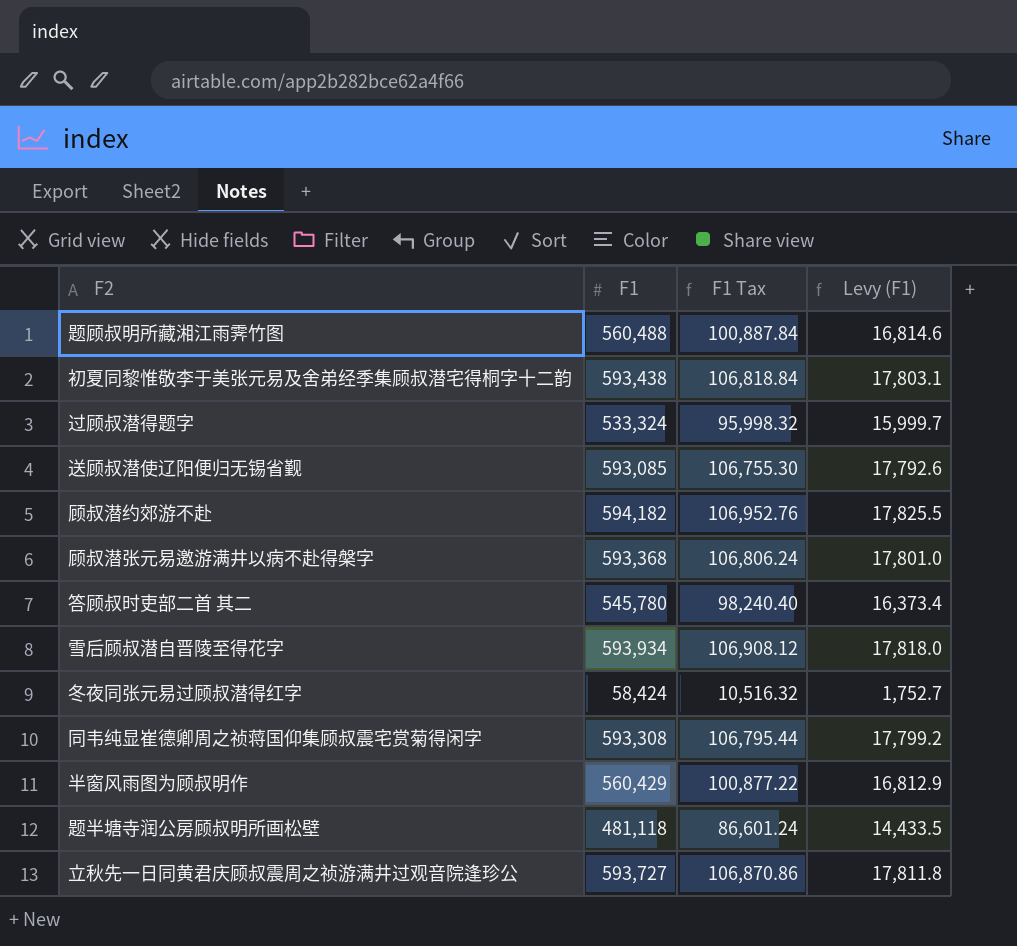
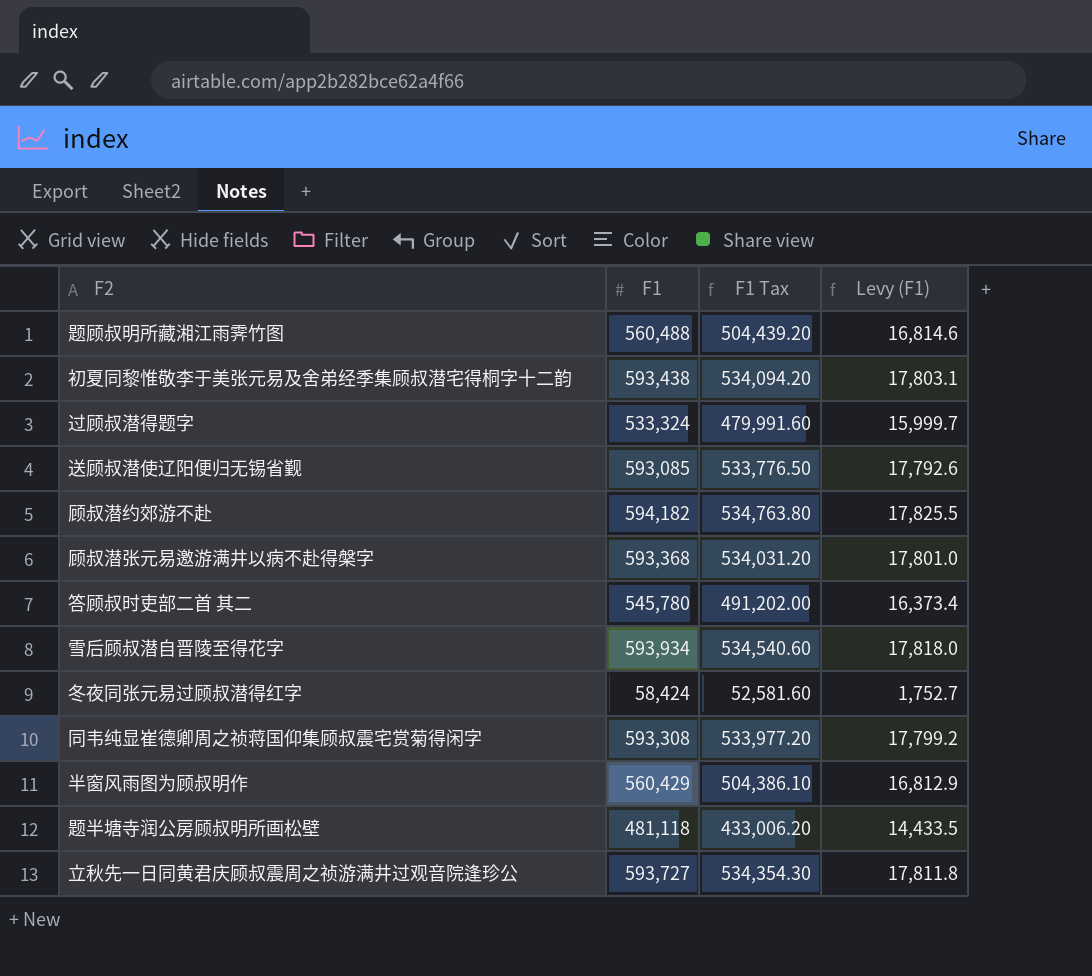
column F1 Tax | formula: [F1] * 0.18 -> [F1] * 0.9

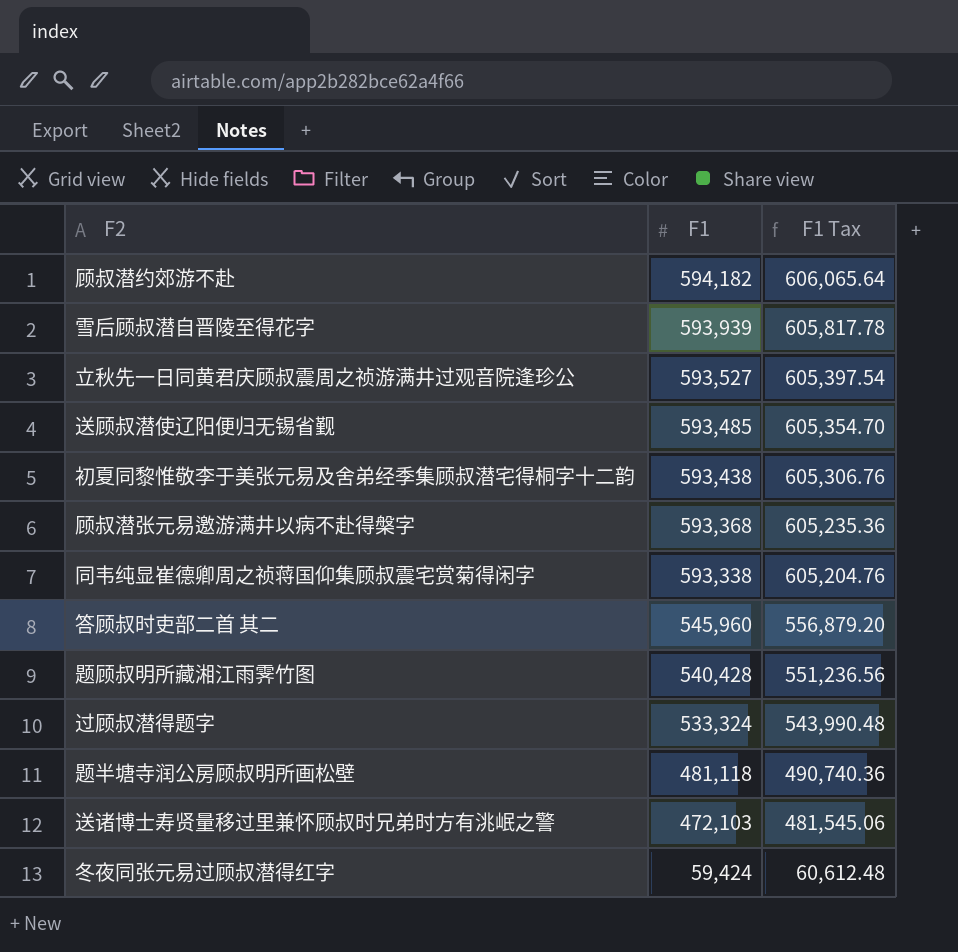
row order: none -> F1 descending
column Levy (F1) | formula: [F1] * 0.03 -> none
column F1 Tax | formula: [F1] * 0.9 -> [F1] * 1.02
row 半窗风雨图为顾叔明作: 560,429 | 504,386.10 | 16,812.9 -> none
雪后顾叔潜自晋陵至得花字 | F1: 593,934 -> 593,939
立秋先一日同黄君庆顾叔震周之祯游满井过观音院逢珍公 | F1: 593,727 -> 593,527
送顾叔潜使辽阳便归无锡省觐 | F1: 593,085 -> 593,485
同韦纯显崔德卿周之祯蒋国仰集顾叔震宅赏菊得闲字 | F1: 593,308 -> 593,338
答顾叔时吏部二首 其二 | F1: 545,780 -> 545,960
题顾叔明所藏湘江雨霁竹图 | F1: 560,488 -> 540,428
row 送诸博士寿贤量移过里兼怀顾叔时兄弟时方有洮岷之警: none -> 472,103 | 481,545.06
冬夜同张元易过顾叔潜得红字 | F1: 58,424 -> 59,424

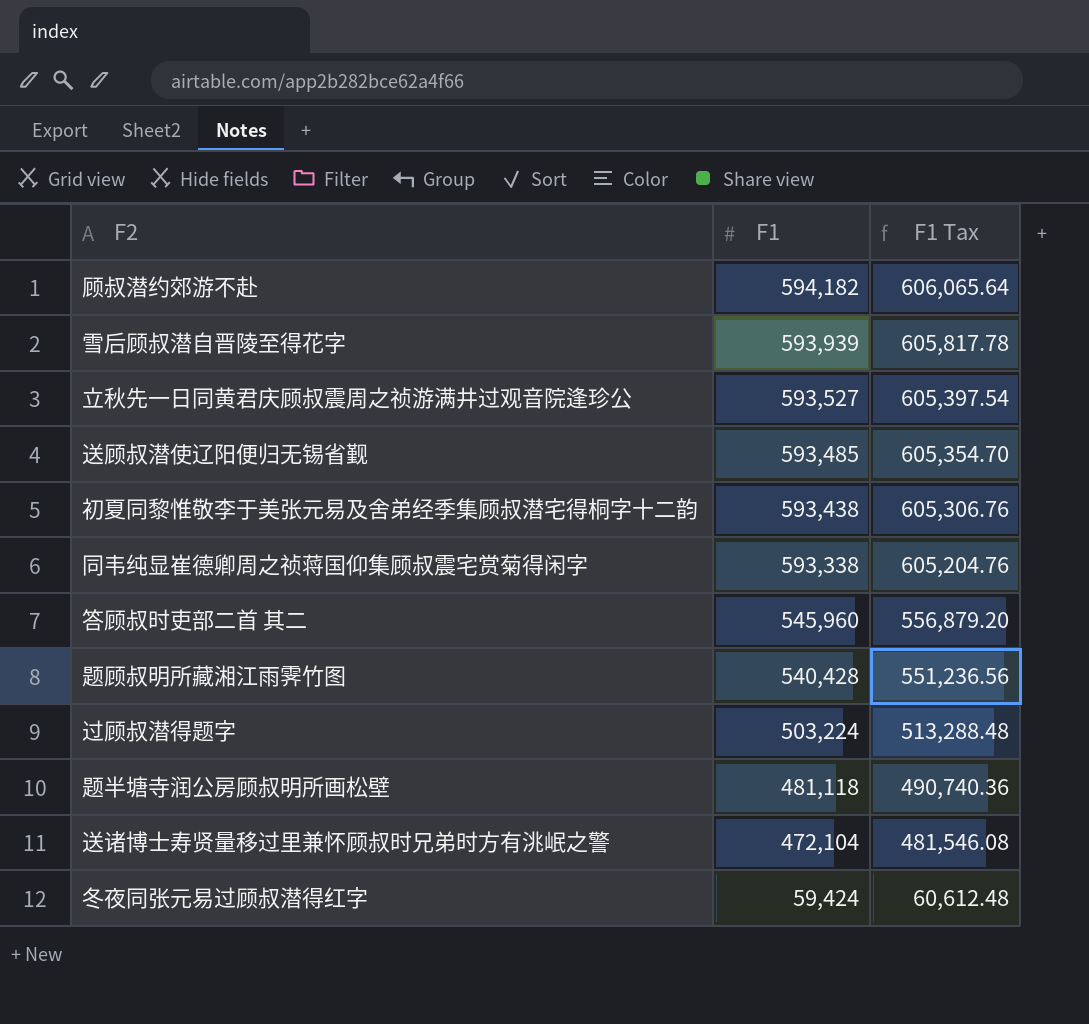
row 顾叔潜张元易邀游满井以病不赴得槃字: 593,368 | 605,235.36 -> none
过顾叔潜得题字 | F1: 533,324 -> 503,224
过顾叔潜得题字 | F1 Tax: 543,990.48 -> 513,288.48
送诸博士寿贤量移过里兼怀顾叔时兄弟时方有洮岷之警 | F1: 472,103 -> 472,104
送诸博士寿贤量移过里兼怀顾叔时兄弟时方有洮岷之警 | F1 Tax: 481,545.06 -> 481,546.08

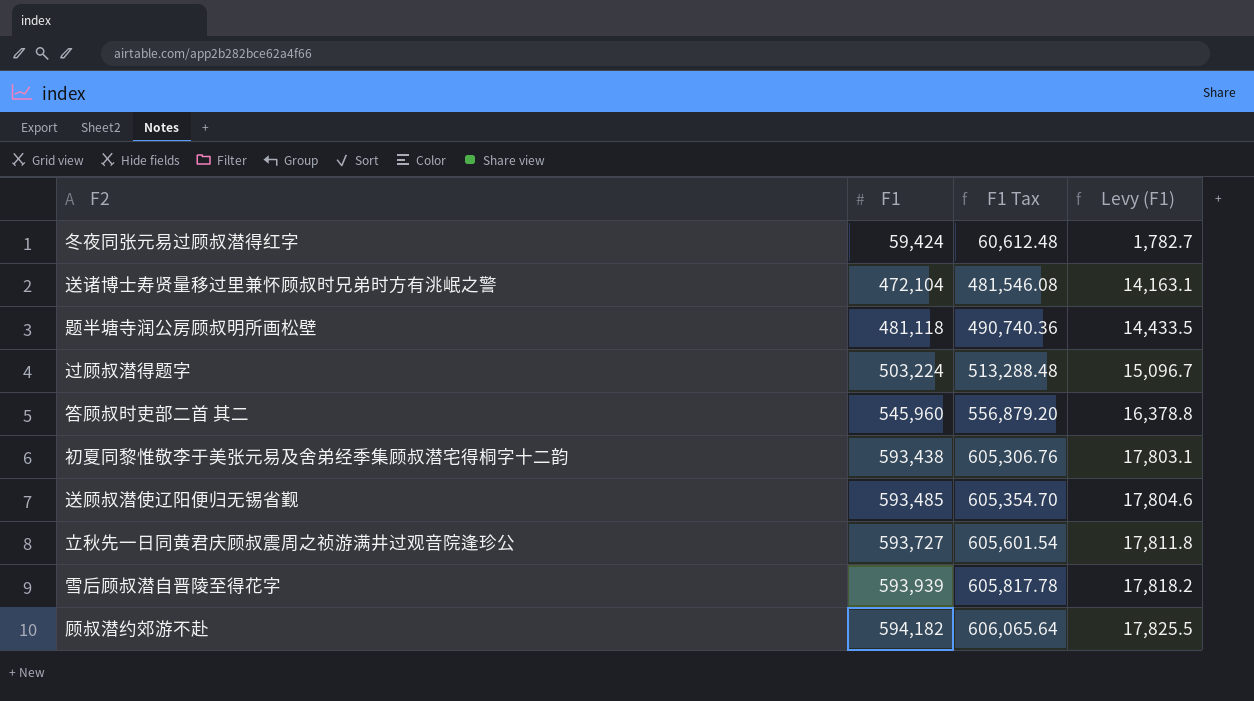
row order: F1 descending -> F1 ascending
column Levy (F1) | formula: none -> [F1] * 0.03
row 同韦纯显崔德卿周之祯蒋国仰集顾叔震宅赏菊得闲字: 593,338 | 605,204.76 -> none
row 题顾叔明所藏湘江雨霁竹图: 540,428 | 551,236.56 -> none
立秋先一日同黄君庆顾叔震周之祯游满井过观音院逢珍公 | F1: 593,527 -> 593,727
立秋先一日同黄君庆顾叔震周之祯游满井过观音院逢珍公 | F1 Tax: 605,397.54 -> 605,601.54

